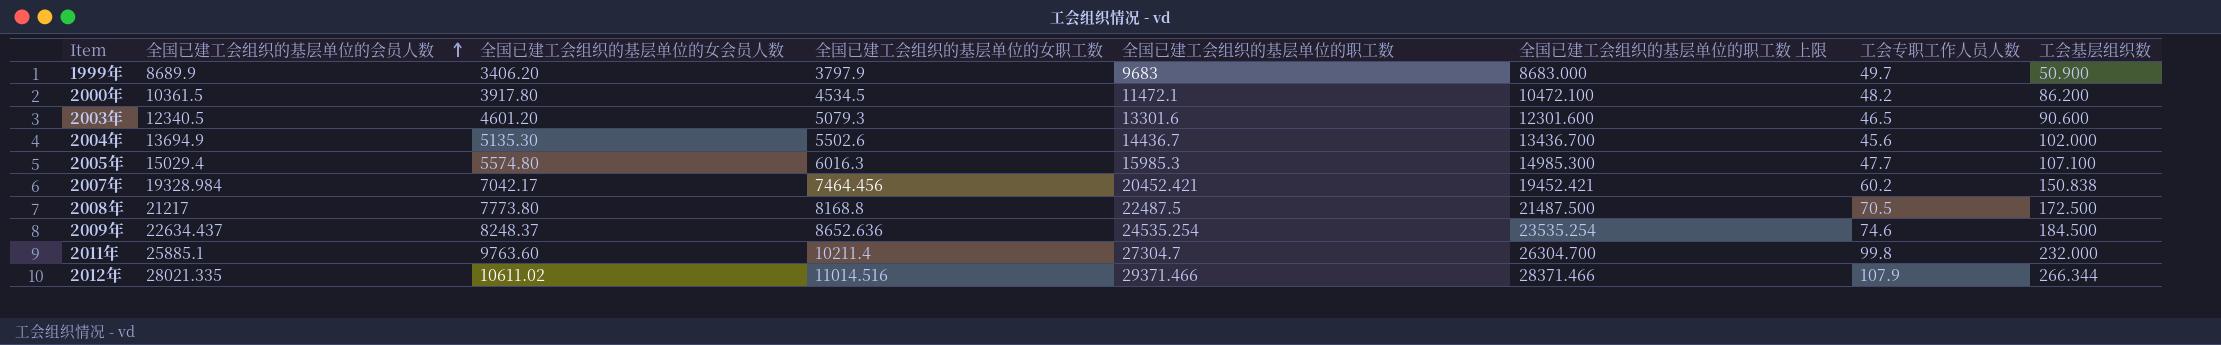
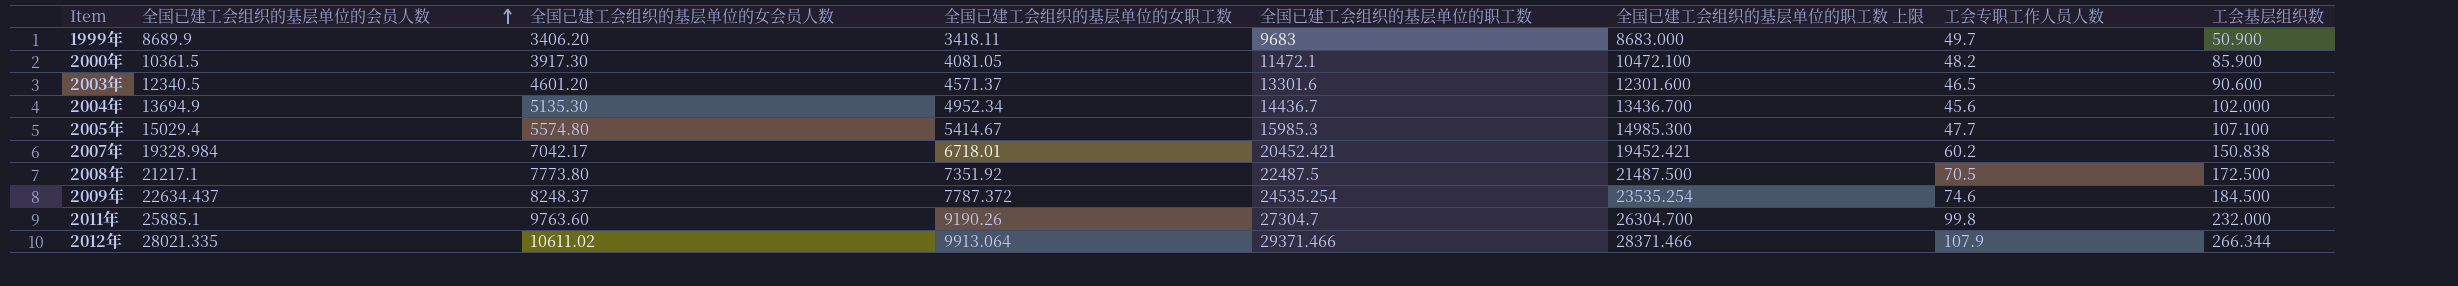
1999年 | 全国已建工会组织的基层单位的女职工数: 3797.9 -> 3418.11
2000年 | 全国已建工会组织的基层单位的女会员人数: 3917.80 -> 3917.30
2000年 | 全国已建工会组织的基层单位的女职工数: 4534.5 -> 4081.05
2000年 | 工会基层组织数: 86.200 -> 85.900
2003年 | 全国已建工会组织的基层单位的女职工数: 5079.3 -> 4571.37
2004年 | 全国已建工会组织的基层单位的女职工数: 5502.6 -> 4952.34
2005年 | 全国已建工会组织的基层单位的女职工数: 6016.3 -> 5414.67
2007年 | 全国已建工会组织的基层单位的女职工数: 7464.456 -> 6718.01
2008年 | 全国已建工会组织的基层单位的会员人数: 21217 -> 21217.1
2008年 | 全国已建工会组织的基层单位的女职工数: 8168.8 -> 7351.92
2009年 | 全国已建工会组织的基层单位的女职工数: 8652.636 -> 7787.372
2011年 | 全国已建工会组织的基层单位的女职工数: 10211.4 -> 9190.26
2012年 | 全国已建工会组织的基层单位的女职工数: 11014.516 -> 9913.064

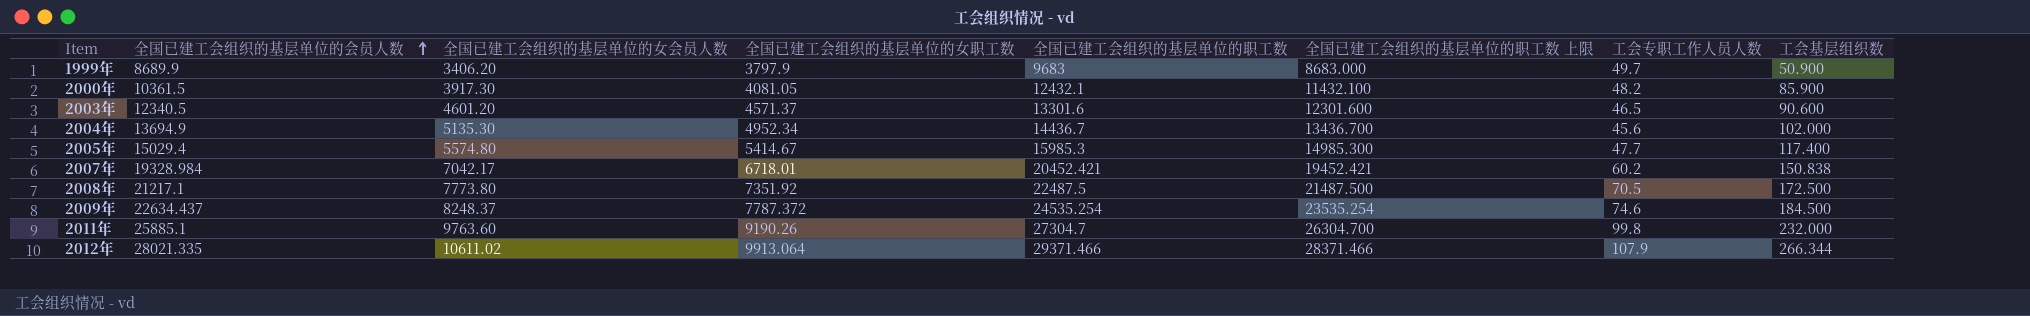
1999年 | 全国已建工会组织的基层单位的女职工数: 3418.11 -> 3797.9
2000年 | 全国已建工会组织的基层单位的职工数: 11472.1 -> 12432.1
2000年 | 全国已建工会组织的基层单位的职工数 上限: 10472.100 -> 11432.100
2005年 | 工会基层组织数: 107.100 -> 117.400

